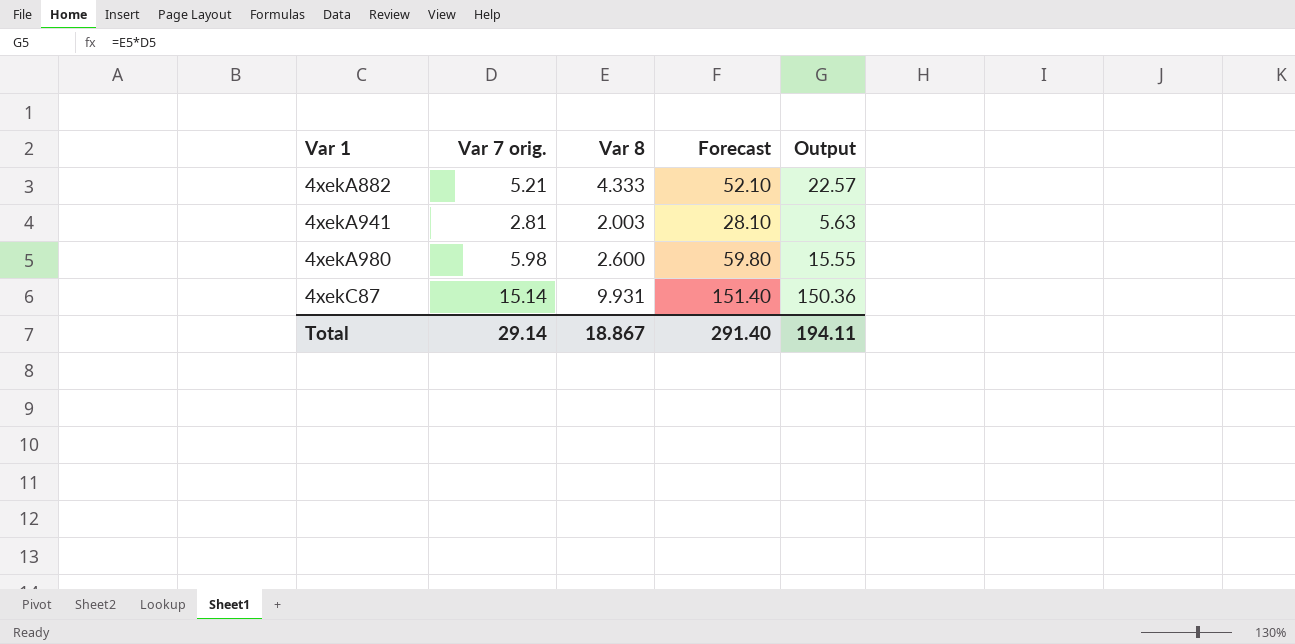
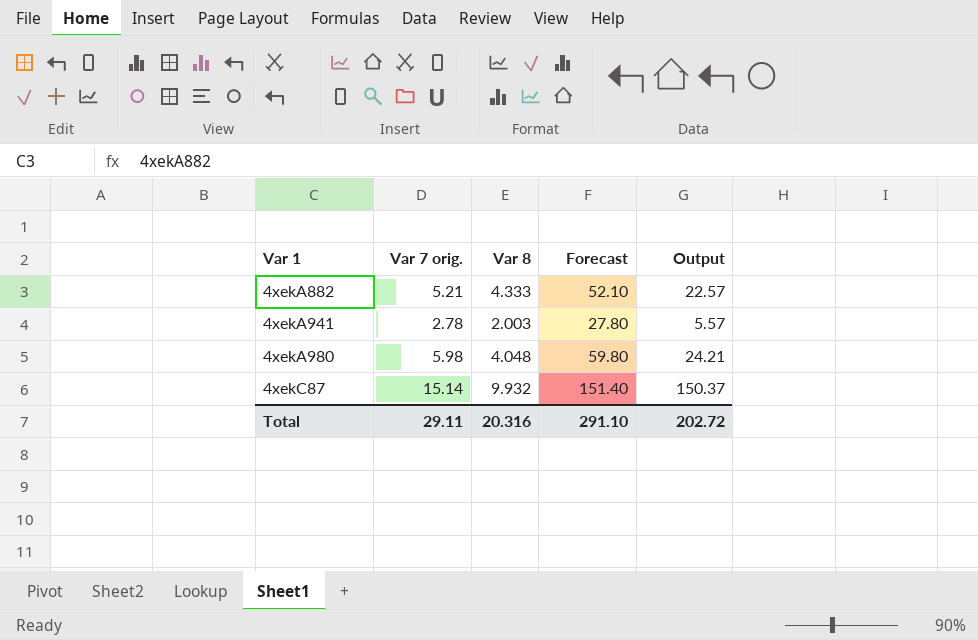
4xekA941 | Var 7 orig.: 2.81 -> 2.78
4xekA941 | Forecast: 28.10 -> 27.80
4xekA941 | Output: 5.63 -> 5.57
4xekA980 | Var 8: 2.600 -> 4.048
4xekA980 | Output: 15.55 -> 24.21
4xekC87 | Var 8: 9.931 -> 9.932
4xekC87 | Output: 150.36 -> 150.37
Total | Var 7 orig.: 29.14 -> 29.11
Total | Var 8: 18.867 -> 20.316
Total | Forecast: 291.40 -> 291.10
Total | Output: 194.11 -> 202.72

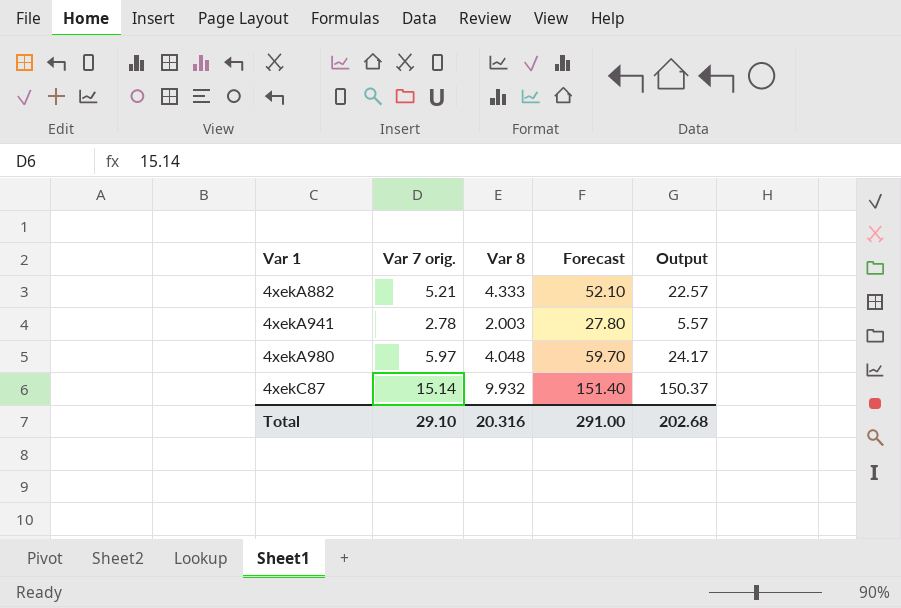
4xekA980 | Var 7 orig.: 5.98 -> 5.97
4xekA980 | Forecast: 59.80 -> 59.70
4xekA980 | Output: 24.21 -> 24.17
Total | Var 7 orig.: 29.11 -> 29.10
Total | Forecast: 291.10 -> 291.00
Total | Output: 202.72 -> 202.68

